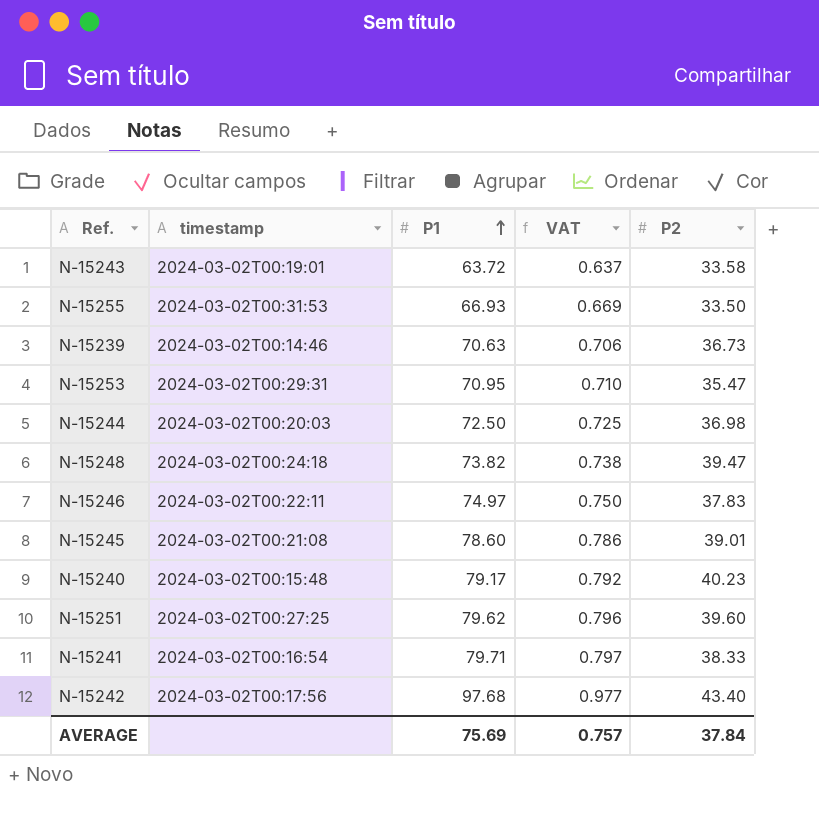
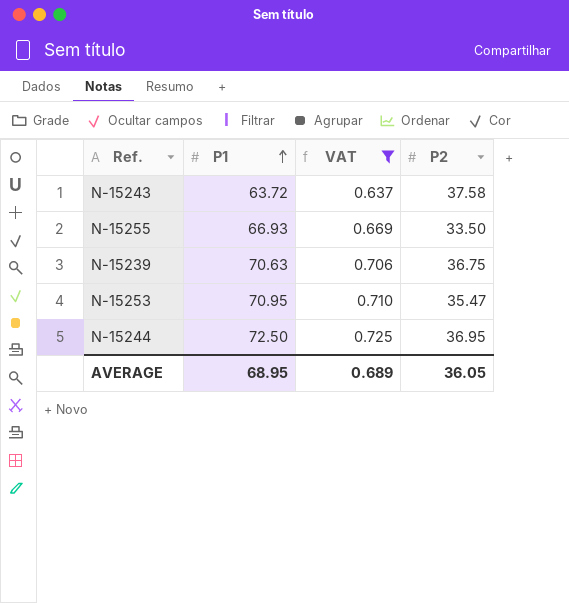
filter: none -> VAT <= 0.725
column timestamp | position: 2 -> none
N-15243 | P2: 33.58 -> 37.58
N-15239 | P2: 36.73 -> 36.75
N-15244 | P2: 36.98 -> 36.95
AVERAGE | P1: 75.69 -> 68.95
AVERAGE | VAT: 0.757 -> 0.689
AVERAGE | P2: 37.84 -> 36.05

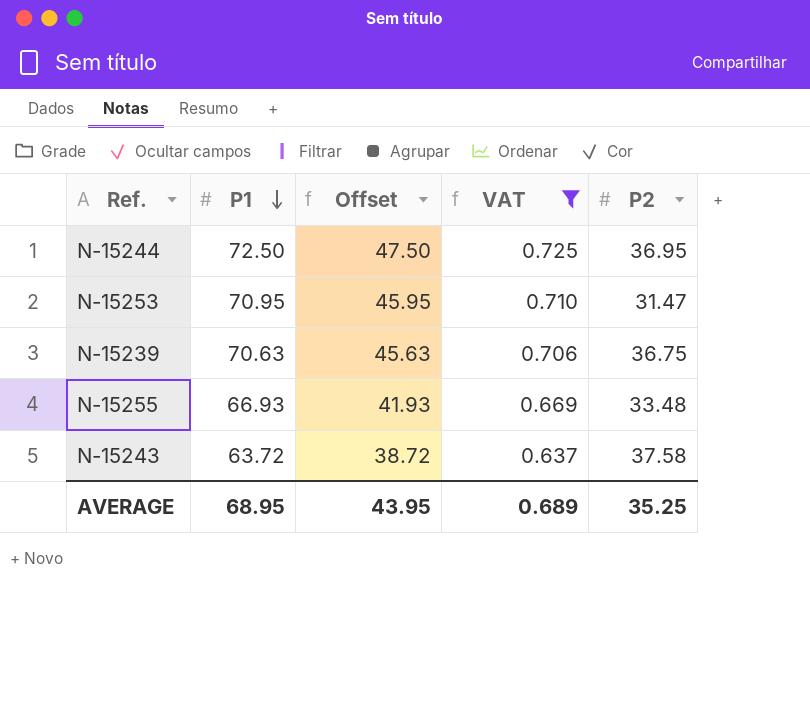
row order: P1 ascending -> P1 descending
column Offset | formula: none -> [P1] - 25
N-15253 | P2: 35.47 -> 31.47
N-15255 | P2: 33.50 -> 33.48
AVERAGE | P2: 36.05 -> 35.25

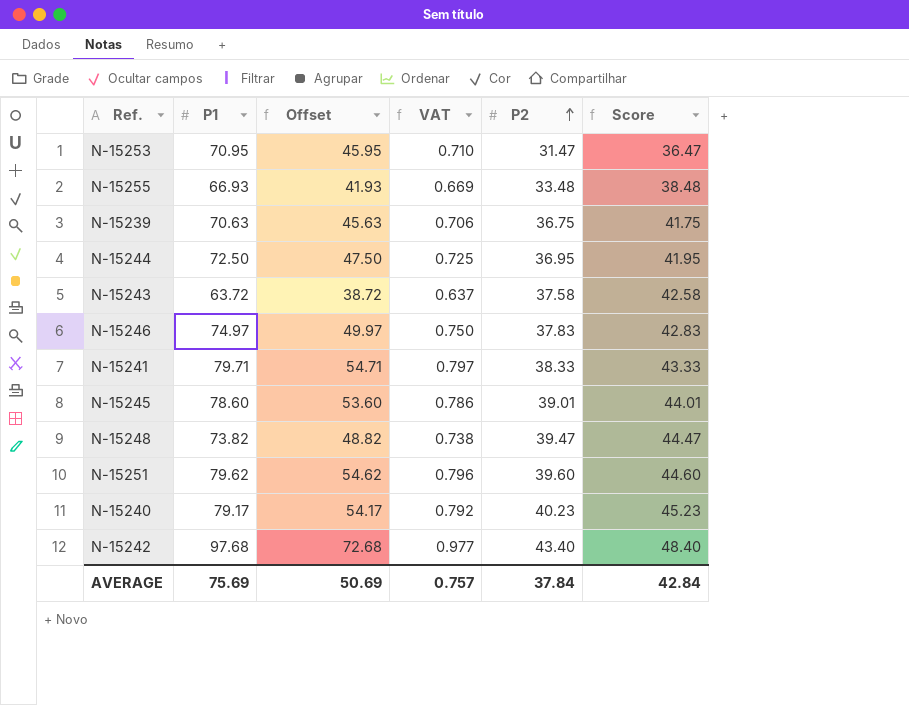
filter: VAT <= 0.725 -> none
row order: P1 descending -> P2 ascending
column Score | formula: none -> [P2] + 5
AVERAGE | P1: 68.95 -> 75.69
AVERAGE | Offset: 43.95 -> 50.69
AVERAGE | VAT: 0.689 -> 0.757
AVERAGE | P2: 35.25 -> 37.84

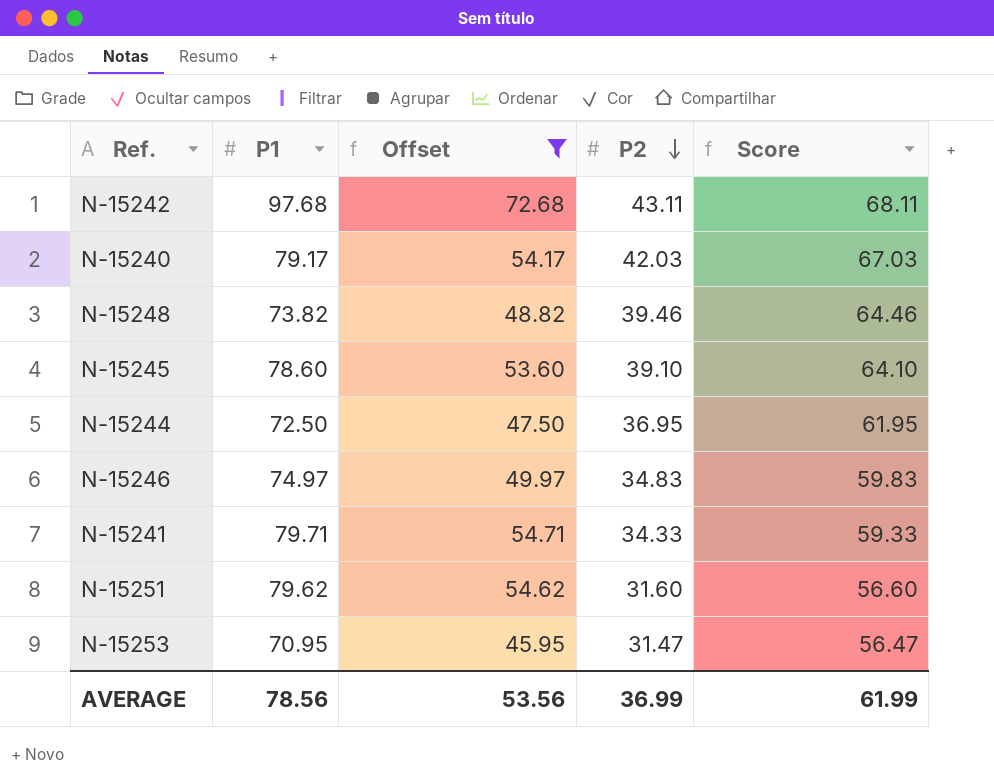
filter: none -> Offset >= 45.95
row order: P2 ascending -> P2 descending
column VAT | formula: [P1] * 0.01 -> none
column Score | formula: [P2] + 5 -> [P2] + 25
N-15242 | P2: 43.40 -> 43.11
N-15240 | P2: 40.23 -> 42.03
N-15248 | P2: 39.47 -> 39.46
N-15245 | P2: 39.01 -> 39.10
N-15246 | P2: 37.83 -> 34.83
N-15241 | P2: 38.33 -> 34.33
N-15251 | P2: 39.60 -> 31.60
AVERAGE | P1: 75.69 -> 78.56
AVERAGE | Offset: 50.69 -> 53.56
AVERAGE | P2: 37.84 -> 36.99
AVERAGE | Score: 42.84 -> 61.99

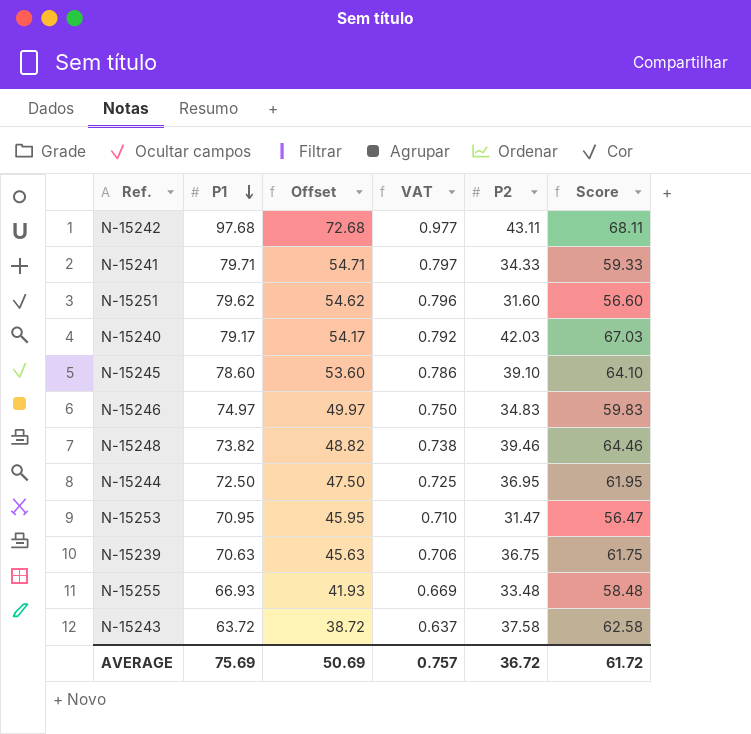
filter: Offset >= 45.95 -> none
row order: P2 descending -> P1 descending
column VAT | formula: none -> [P1] * 0.01
AVERAGE | P1: 78.56 -> 75.69
AVERAGE | Offset: 53.56 -> 50.69
AVERAGE | P2: 36.99 -> 36.72
AVERAGE | Score: 61.99 -> 61.72

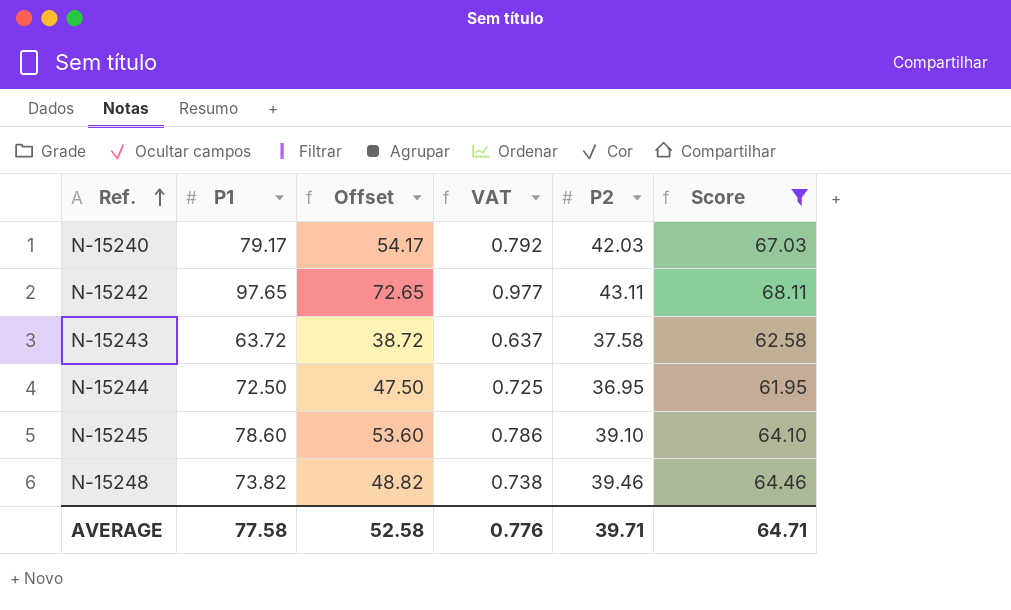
filter: none -> Score >= 61.95
row order: P1 descending -> Ref. ascending
N-15242 | P1: 97.68 -> 97.65
N-15242 | Offset: 72.68 -> 72.65
AVERAGE | P1: 75.69 -> 77.58
AVERAGE | Offset: 50.69 -> 52.58
AVERAGE | VAT: 0.757 -> 0.776
AVERAGE | P2: 36.72 -> 39.71
AVERAGE | Score: 61.72 -> 64.71

